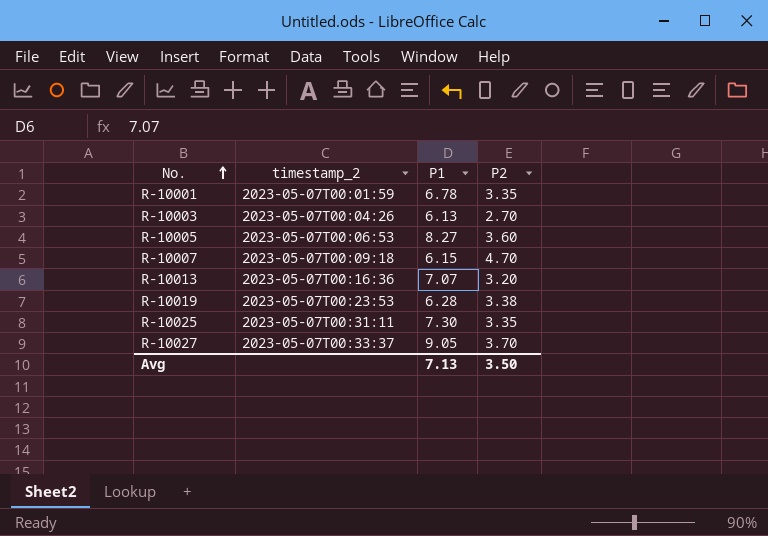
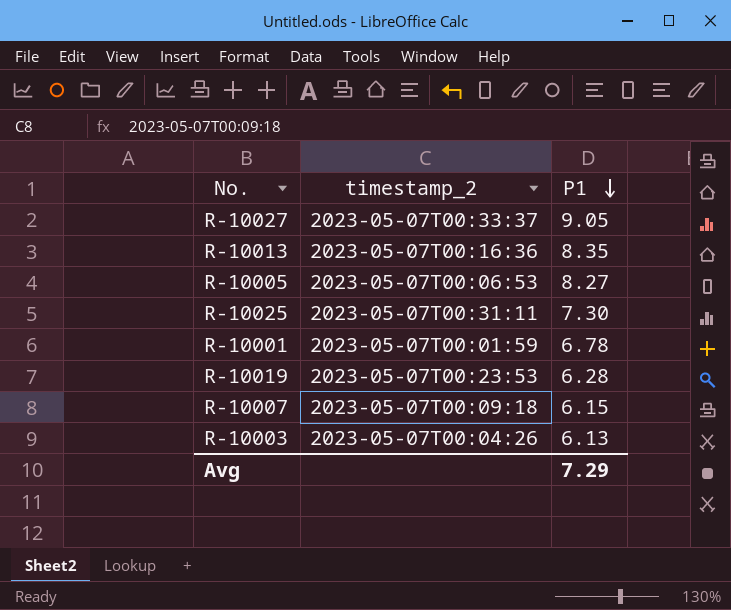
row order: No. ascending -> P1 descending
column P2 | position: 4 -> none
R-10013 | P1: 7.07 -> 8.35
Avg | P1: 7.13 -> 7.29

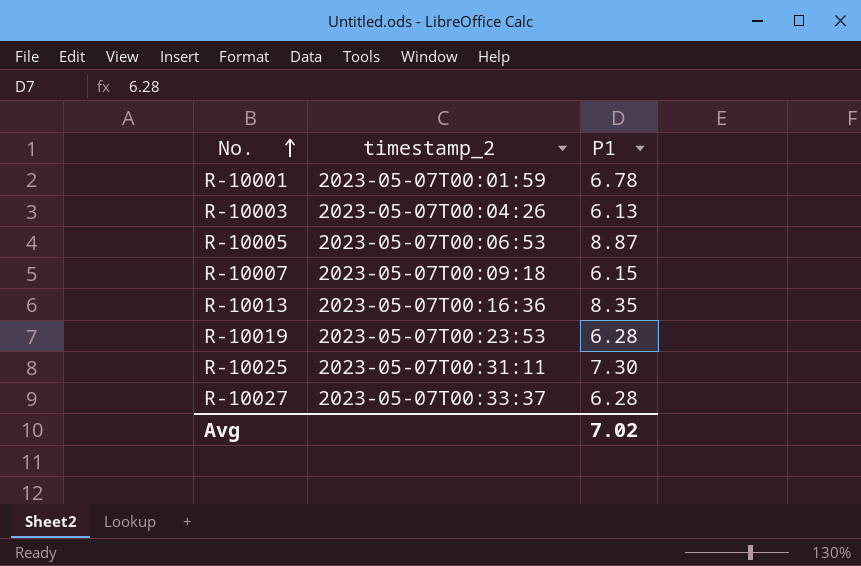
row order: P1 descending -> No. ascending
R-10005 | P1: 8.27 -> 8.87
R-10027 | P1: 9.05 -> 6.28
Avg | P1: 7.29 -> 7.02

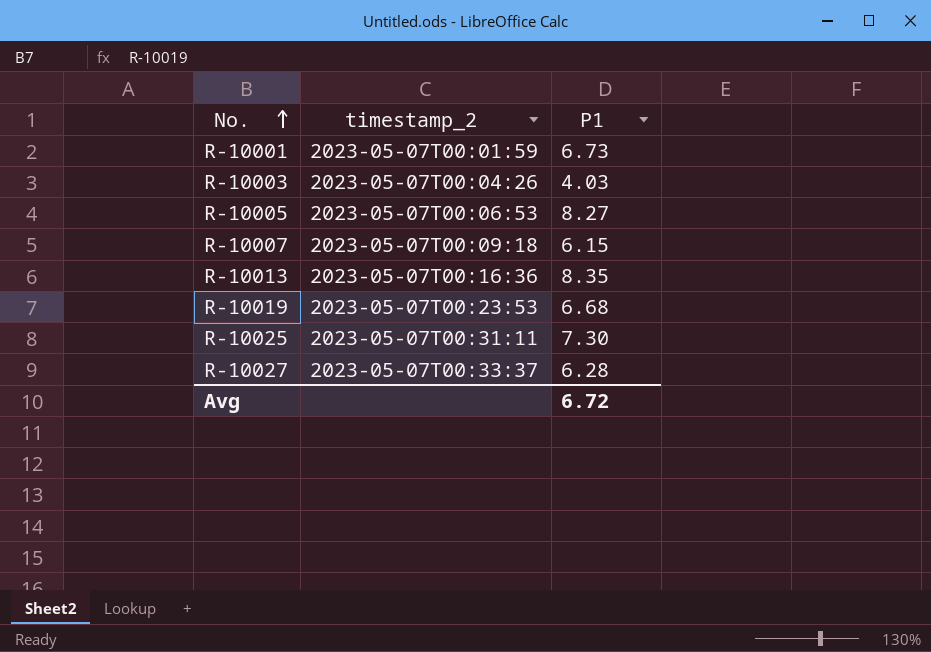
R-10001 | P1: 6.78 -> 6.73
R-10003 | P1: 6.13 -> 4.03
R-10005 | P1: 8.87 -> 8.27
R-10019 | P1: 6.28 -> 6.68
Avg | P1: 7.02 -> 6.72

